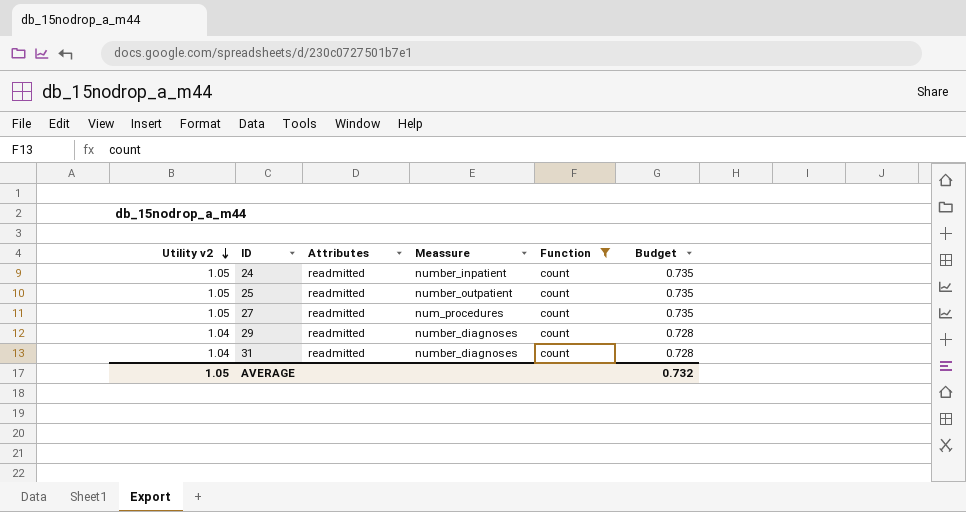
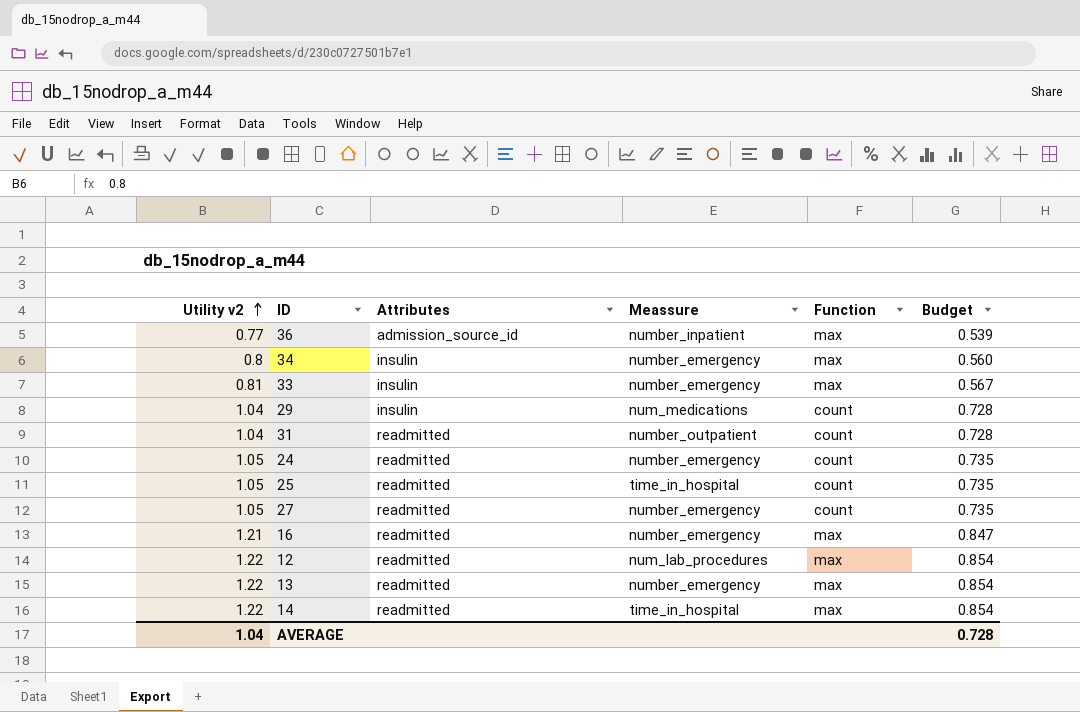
filter: Function = count -> none
row order: Utility v2 descending -> Utility v2 ascending
29 | Attributes: readmitted -> insulin
29 | Meassure: number_diagnoses -> num_medications
31 | Meassure: number_diagnoses -> number_outpatient
24 | Meassure: number_inpatient -> number_emergency
25 | Meassure: number_outpatient -> time_in_hospital
27 | Meassure: num_procedures -> number_emergency
AVERAGE | Utility v2: 1.05 -> 1.04
AVERAGE | Budget: 0.732 -> 0.728

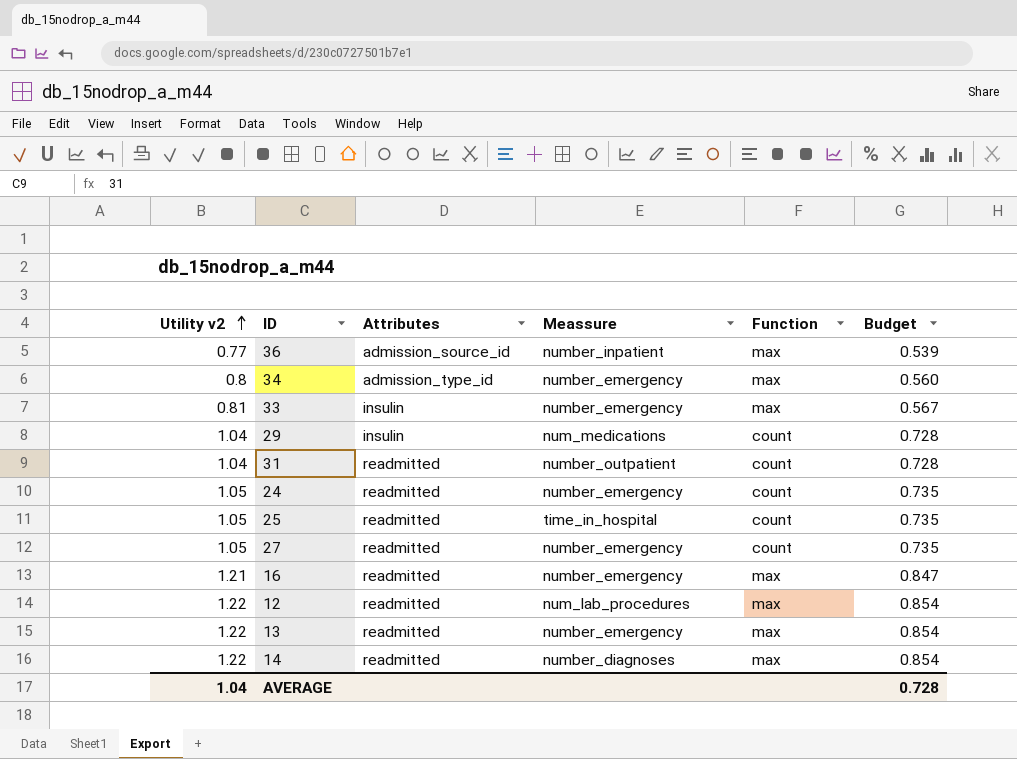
34 | Attributes: insulin -> admission_type_id
14 | Meassure: time_in_hospital -> number_diagnoses

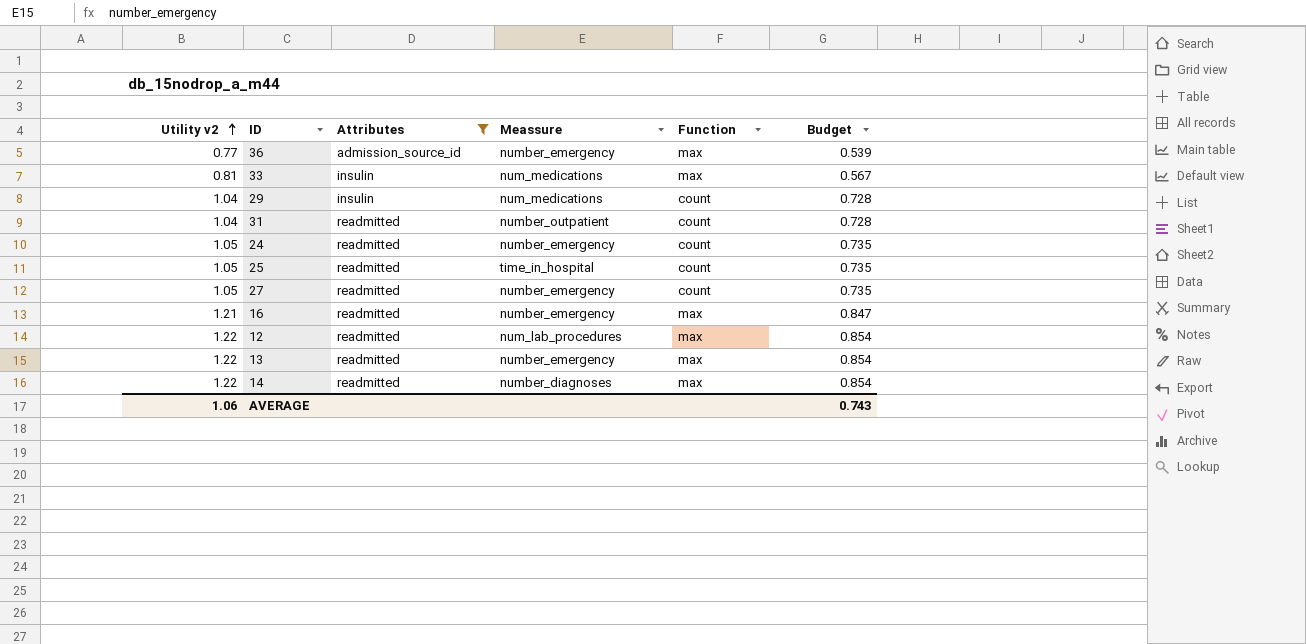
filter: none -> Attributes != admission_type_id
36 | Meassure: number_inpatient -> number_emergency
33 | Meassure: number_emergency -> num_medications
AVERAGE | Utility v2: 1.04 -> 1.06
AVERAGE | Budget: 0.728 -> 0.743

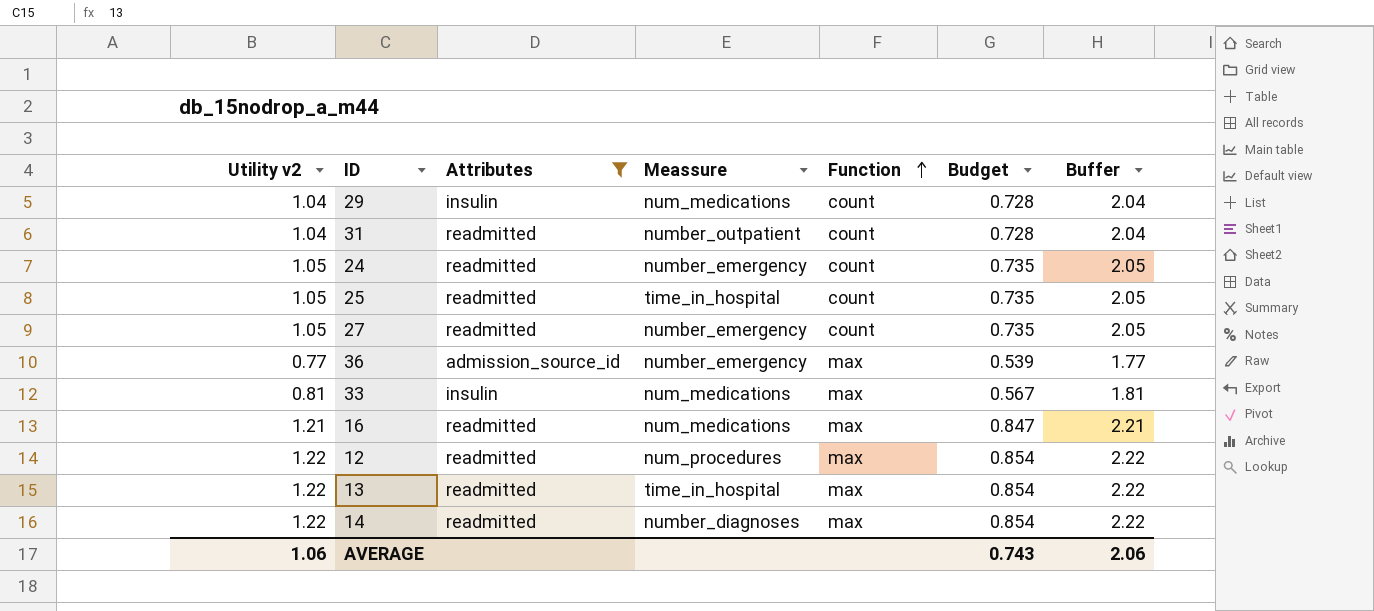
row order: Utility v2 ascending -> Function ascending
column Buffer | formula: none -> [Utility v2] + 1
16 | Meassure: number_emergency -> num_medications
12 | Meassure: num_lab_procedures -> num_procedures
13 | Meassure: number_emergency -> time_in_hospital

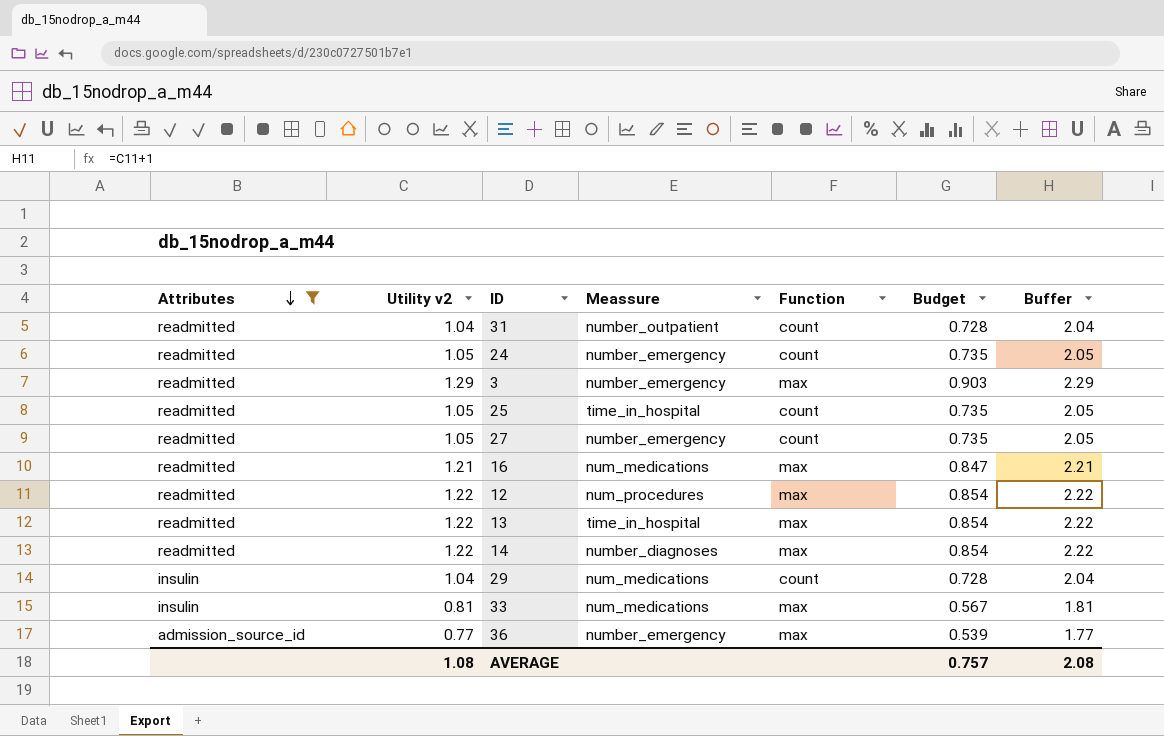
row order: Function ascending -> Attributes descending
column Attributes | position: 3 -> 1
row 3: none -> readmitted | 1.29 | number_emergency | max | 0.903 | 2.29
AVERAGE | Utility v2: 1.06 -> 1.08
AVERAGE | Budget: 0.743 -> 0.757
AVERAGE | Buffer: 2.06 -> 2.08

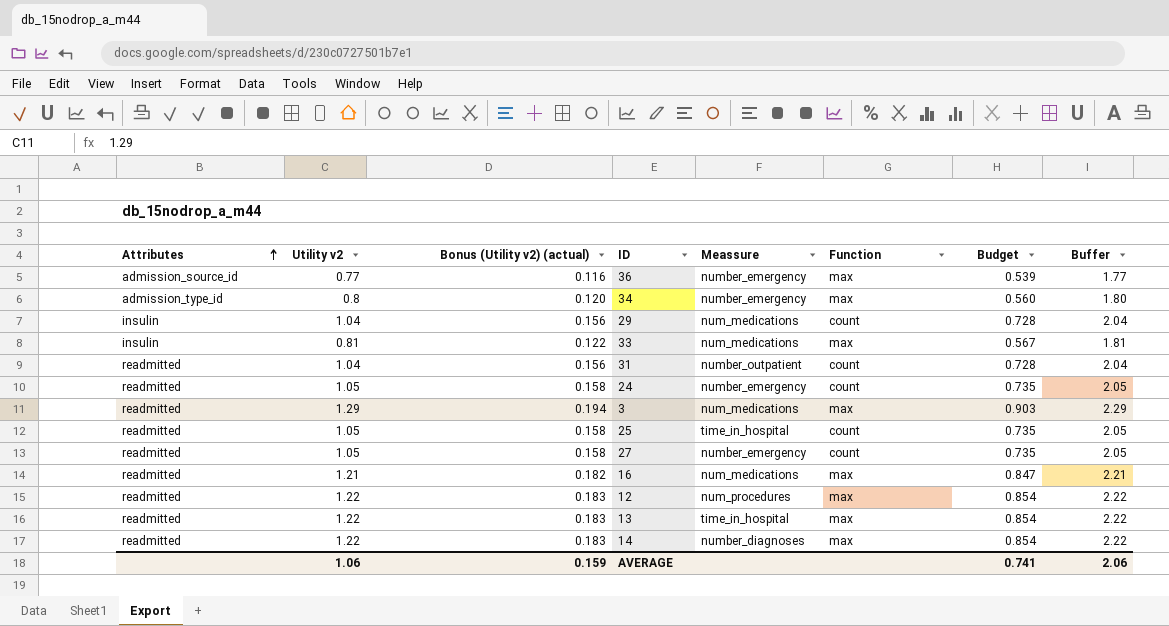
filter: Attributes != admission_type_id -> none
row order: Attributes descending -> Attributes ascending
column Bonus (Utility v2) (actual) | formula: none -> [Utility v2] * 0.15
3 | Meassure: number_emergency -> num_medications
AVERAGE | Utility v2: 1.08 -> 1.06
AVERAGE | Budget: 0.757 -> 0.741
AVERAGE | Buffer: 2.08 -> 2.06

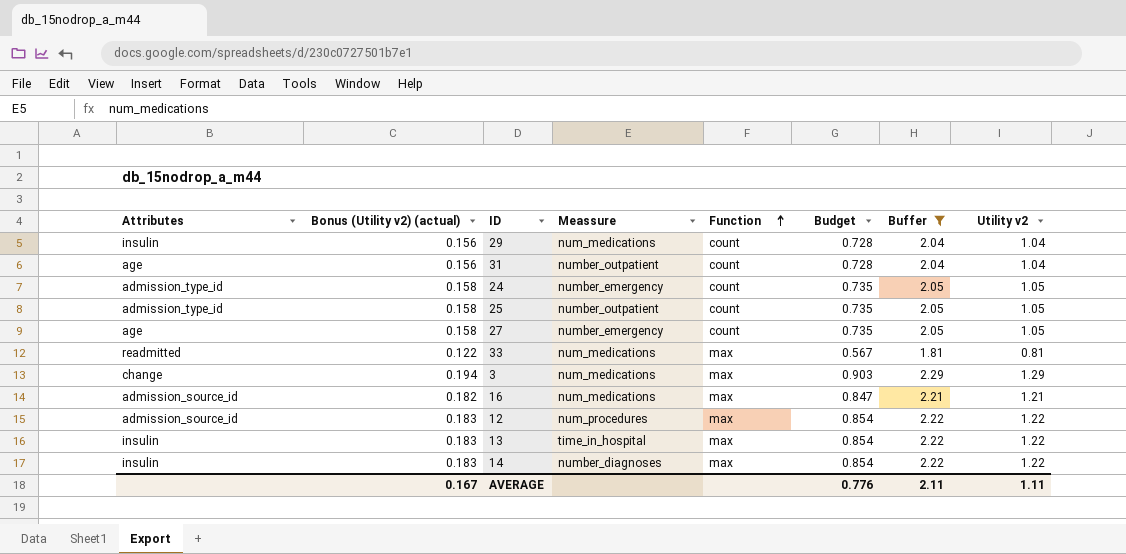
filter: none -> Buffer >= 1.81
row order: Attributes ascending -> Function ascending
column Utility v2 | position: 2 -> 8
31 | Attributes: readmitted -> age
24 | Attributes: readmitted -> admission_type_id
25 | Attributes: readmitted -> admission_type_id
25 | Meassure: time_in_hospital -> number_outpatient
27 | Attributes: readmitted -> age
33 | Attributes: insulin -> readmitted
3 | Attributes: readmitted -> change
16 | Attributes: readmitted -> admission_source_id
12 | Attributes: readmitted -> admission_source_id
13 | Attributes: readmitted -> insulin
14 | Attributes: readmitted -> insulin
AVERAGE | Bonus (Utility v2) (actual): 0.159 -> 0.167
AVERAGE | Budget: 0.741 -> 0.776
AVERAGE | Buffer: 2.06 -> 2.11
AVERAGE | Utility v2: 1.06 -> 1.11

